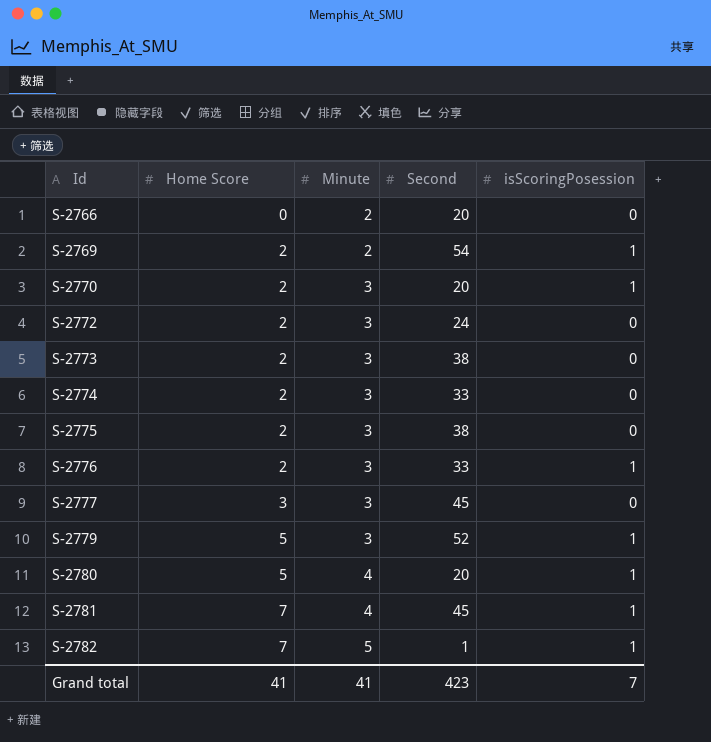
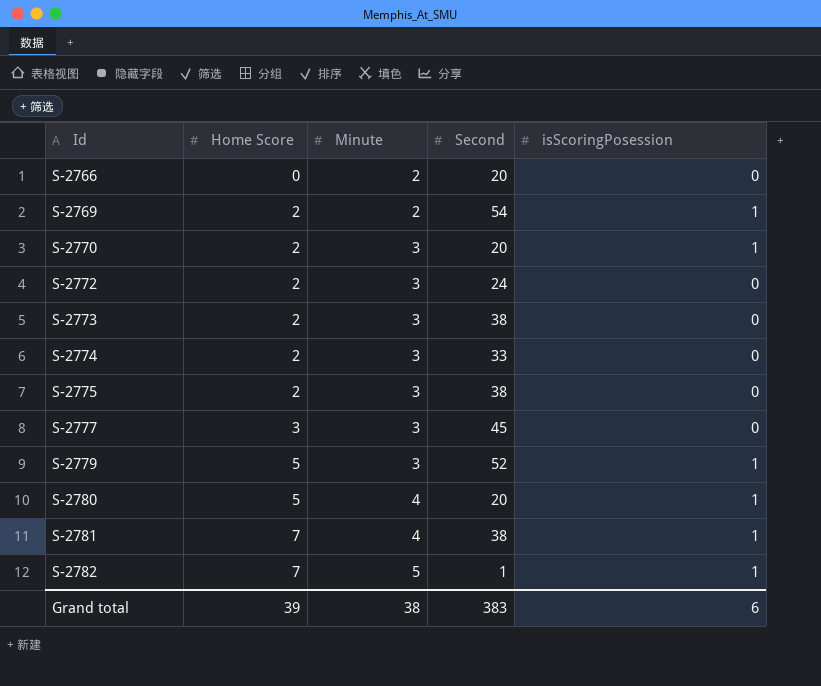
row S-2776: 2 | 3 | 33 | 1 -> none
S-2781 | Second: 45 -> 38
Grand total | Home Score: 41 -> 39
Grand total | Minute: 41 -> 38
Grand total | Second: 423 -> 383
Grand total | isScoringPosession: 7 -> 6

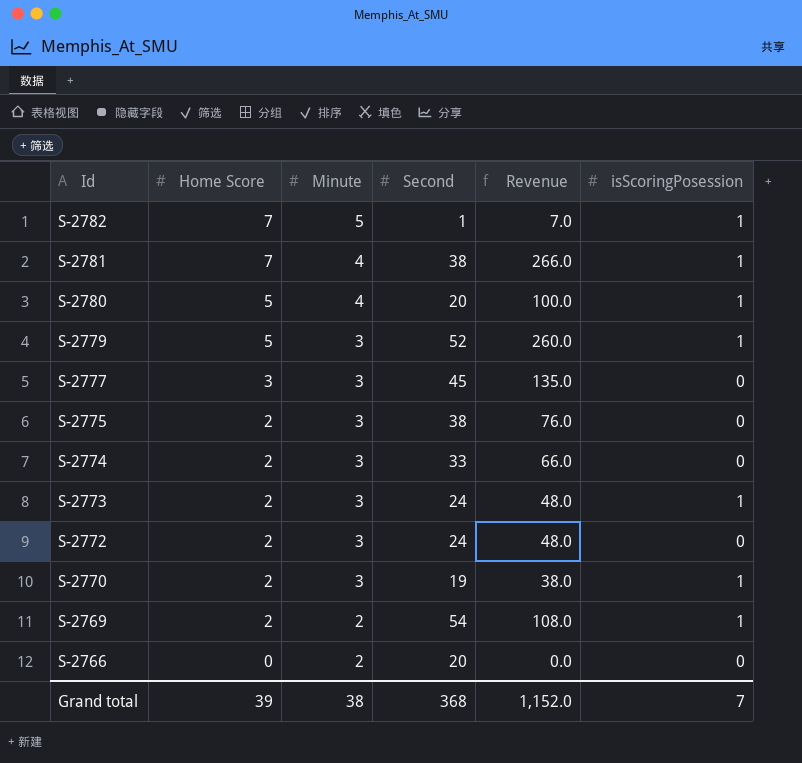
row order: Id ascending -> Id descending
column Revenue | formula: none -> [Home Score] * [Second]
S-2773 | Second: 38 -> 24
S-2773 | isScoringPosession: 0 -> 1
S-2770 | Second: 20 -> 19
Grand total | Second: 383 -> 368
Grand total | isScoringPosession: 6 -> 7

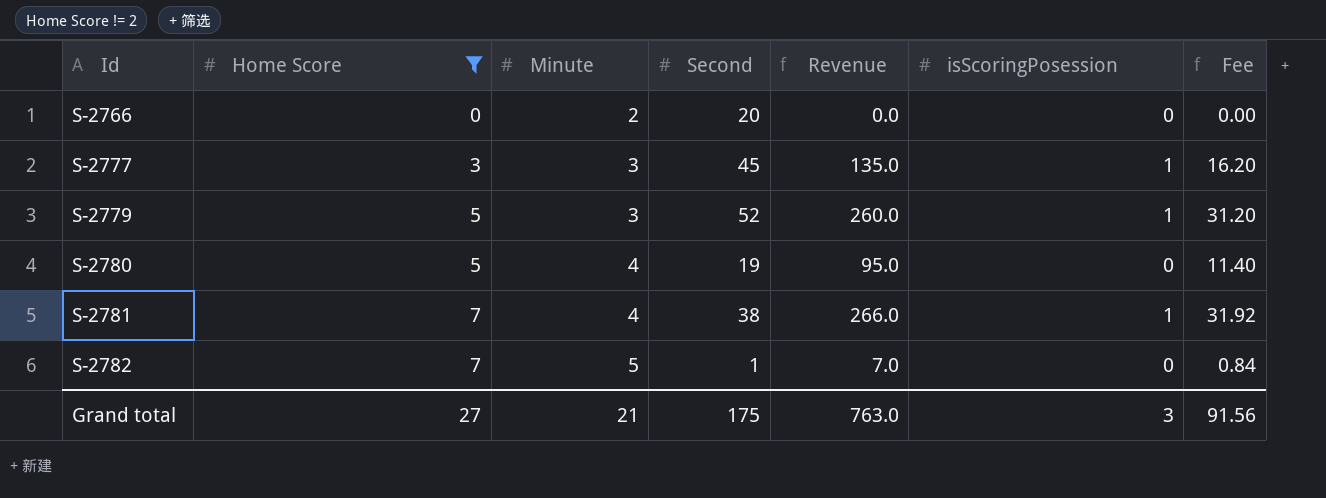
filter: none -> Home Score != 2
row order: Id descending -> Id ascending
column Fee | formula: none -> [Revenue] * 0.12
S-2777 | isScoringPosession: 0 -> 1
S-2780 | Second: 20 -> 19
S-2780 | Revenue: 100.0 -> 95.0
S-2780 | isScoringPosession: 1 -> 0
S-2782 | isScoringPosession: 1 -> 0
Grand total | Home Score: 39 -> 27
Grand total | Minute: 38 -> 21
Grand total | Second: 368 -> 175
Grand total | Revenue: 1,152.0 -> 763.0
Grand total | isScoringPosession: 7 -> 3

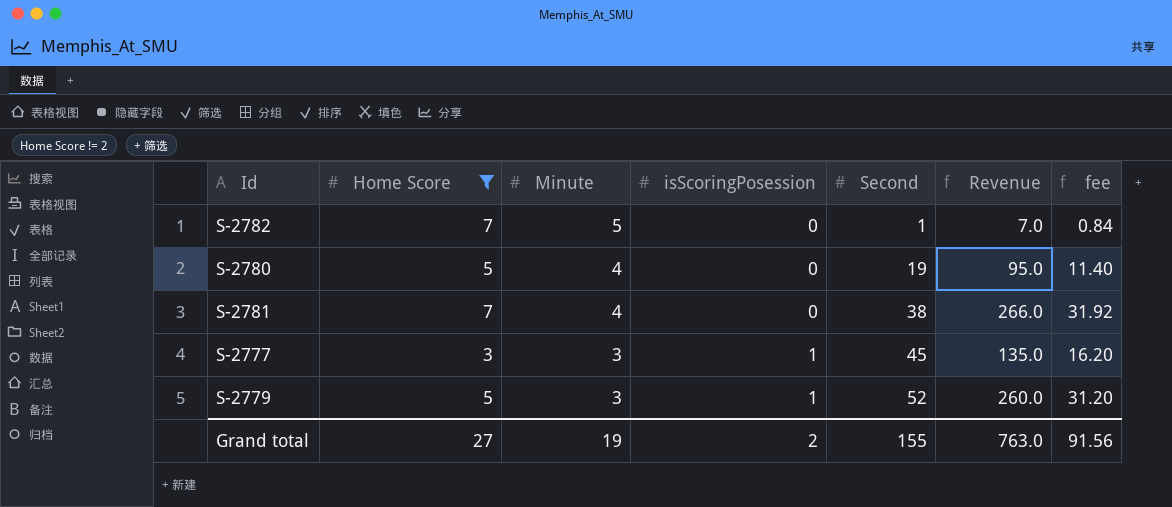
row order: Id ascending -> Minute descending
column isScoringPosession | position: 6 -> 4
column name: Fee -> fee
row S-2766: 0 | 2 | 20 | 0.0 | 0 | 0.00 -> none
S-2781 | isScoringPosession: 1 -> 0
Grand total | Minute: 21 -> 19
Grand total | isScoringPosession: 3 -> 2
Grand total | Second: 175 -> 155

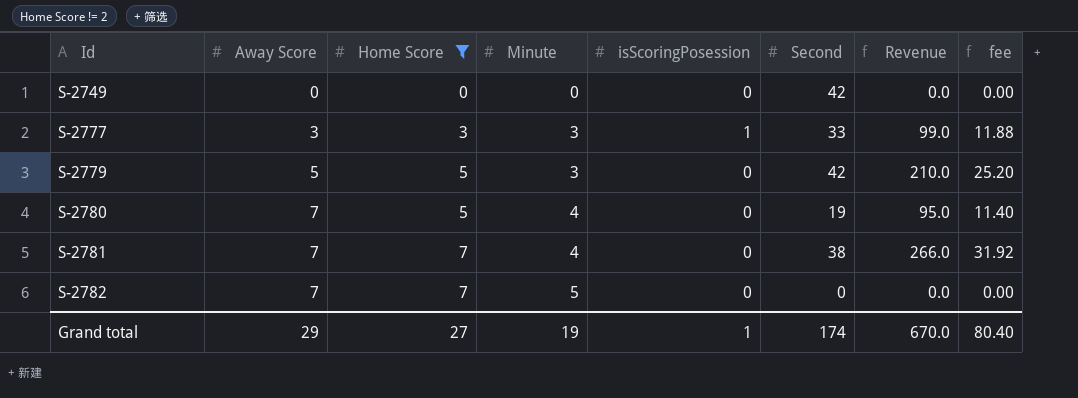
row order: Minute descending -> Id ascending
column Away Score | position: none -> 2
row S-2749: none -> 0 | 0 | 0 | 0 | 42 | 0.0 | 0.00
S-2777 | Second: 45 -> 33
S-2777 | Revenue: 135.0 -> 99.0
S-2777 | fee: 16.20 -> 11.88
S-2779 | isScoringPosession: 1 -> 0
S-2779 | Second: 52 -> 42
S-2779 | Revenue: 260.0 -> 210.0
S-2779 | fee: 31.20 -> 25.20
S-2782 | Second: 1 -> 0
S-2782 | Revenue: 7.0 -> 0.0
S-2782 | fee: 0.84 -> 0.00
Grand total | isScoringPosession: 2 -> 1
Grand total | Second: 155 -> 174
Grand total | Revenue: 763.0 -> 670.0
Grand total | fee: 91.56 -> 80.40

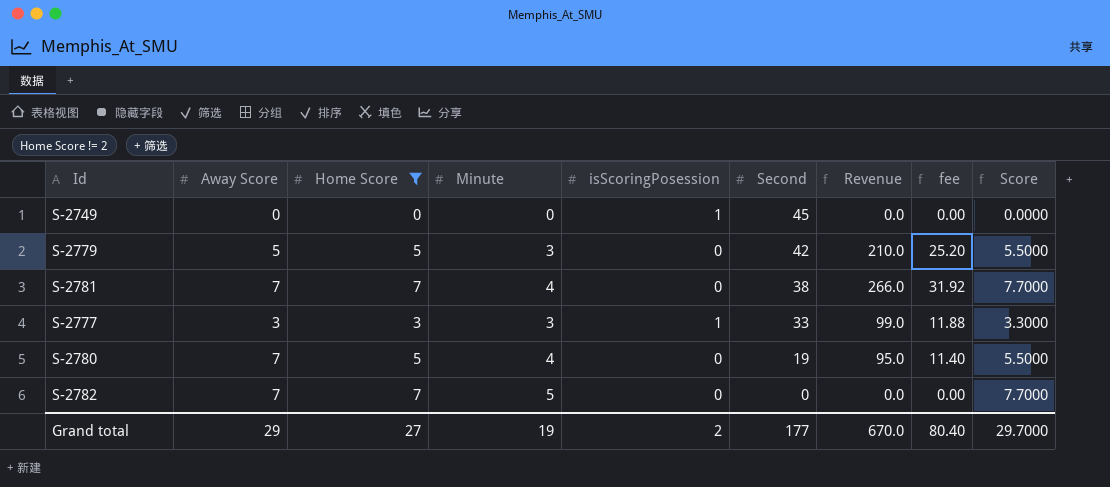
row order: Id ascending -> Second descending
column Score | formula: none -> [Home Score] * 1.1
S-2749 | isScoringPosession: 0 -> 1
S-2749 | Second: 42 -> 45
Grand total | isScoringPosession: 1 -> 2
Grand total | Second: 174 -> 177

